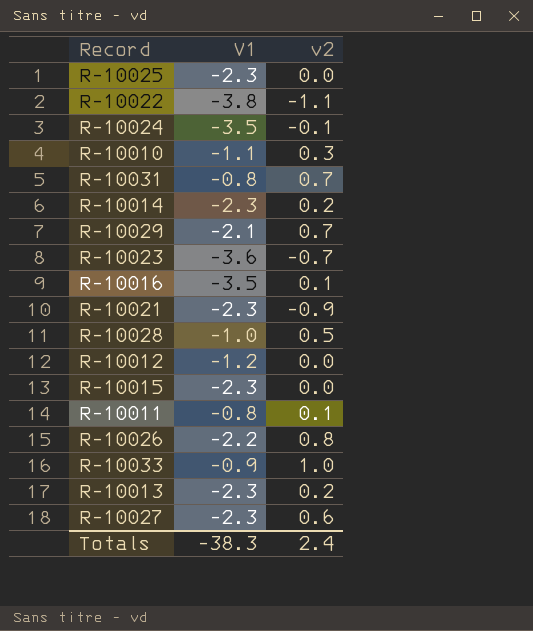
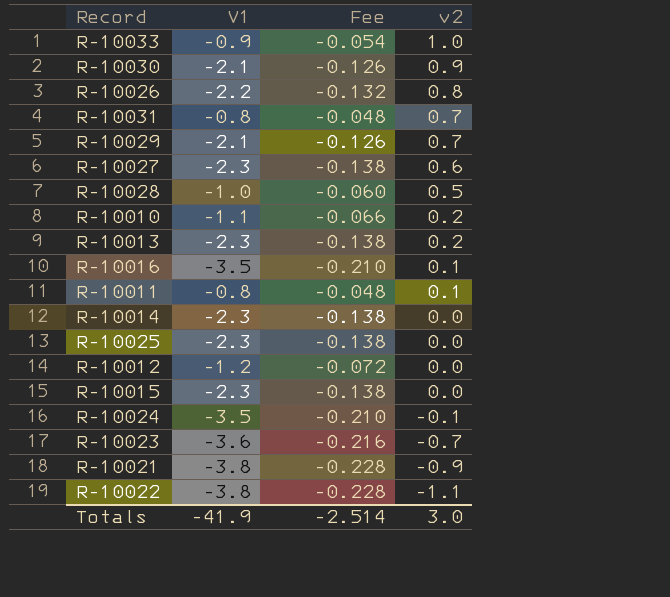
row order: none -> v2 descending
column Fee | formula: none -> [V1] * 0.06
row R-10030: none -> -2.1 | -0.126 | 0.9
R-10010 | v2: 0.3 -> 0.2
R-10014 | v2: 0.2 -> 0.0
R-10021 | V1: -2.3 -> -3.8
Totals | V1: -38.3 -> -41.9
Totals | v2: 2.4 -> 3.0

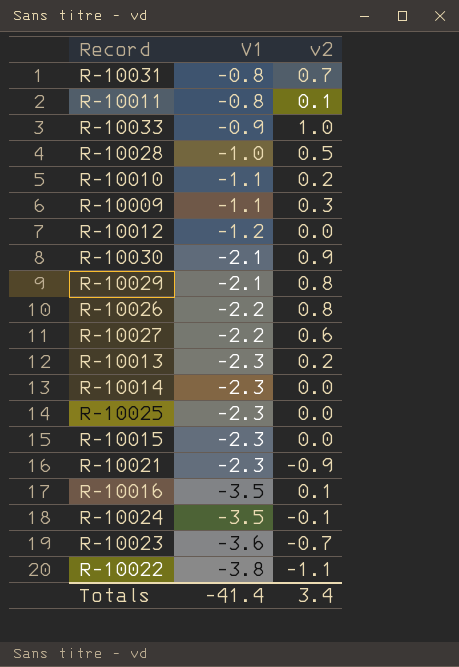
row order: v2 descending -> V1 descending
column Fee | formula: [V1] * 0.06 -> none
row R-10009: none -> -1.1 | 0.3
R-10029 | v2: 0.7 -> 0.8
R-10027 | V1: -2.3 -> -2.2
R-10021 | V1: -3.8 -> -2.3
Totals | V1: -41.9 -> -41.4
Totals | v2: 3.0 -> 3.4

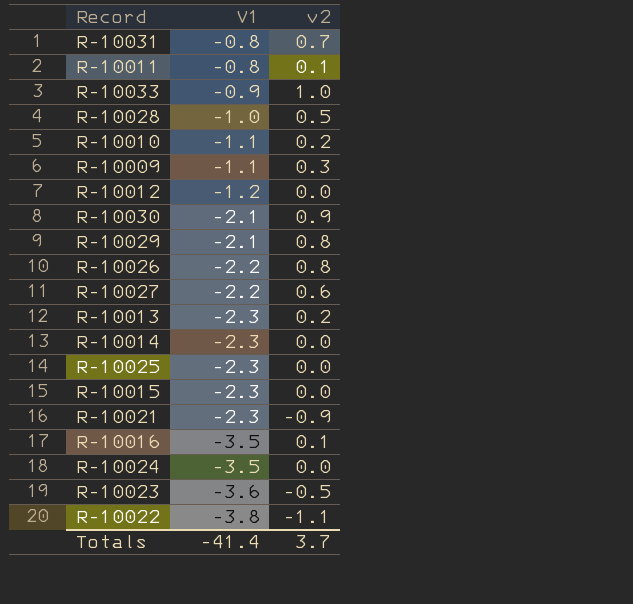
R-10024 | v2: -0.1 -> 0.0
R-10023 | v2: -0.7 -> -0.5
Totals | v2: 3.4 -> 3.7

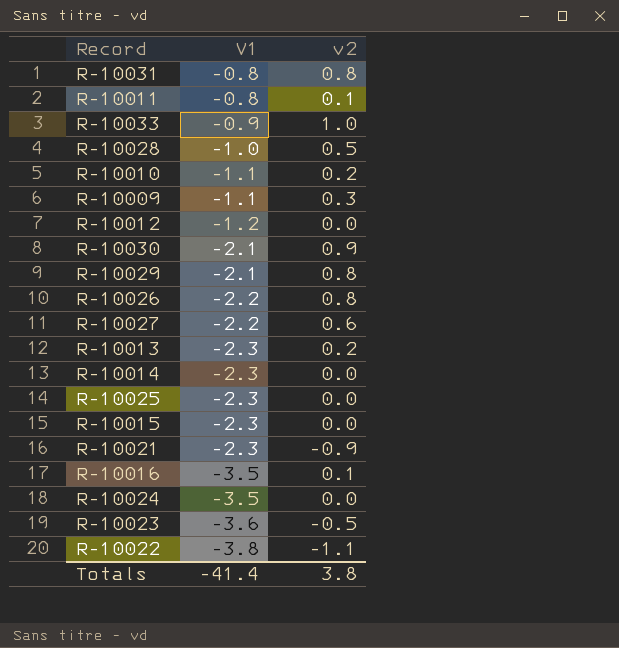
R-10031 | v2: 0.7 -> 0.8
Totals | v2: 3.7 -> 3.8

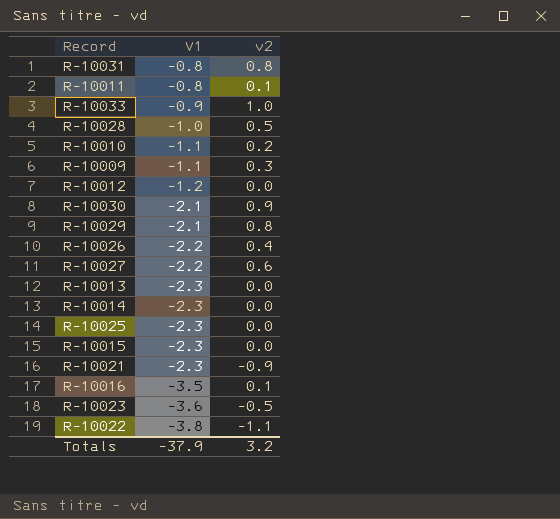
row R-10024: -3.5 | 0.0 -> none
R-10026 | v2: 0.8 -> 0.4
R-10013 | v2: 0.2 -> 0.0
Totals | V1: -41.4 -> -37.9
Totals | v2: 3.8 -> 3.2

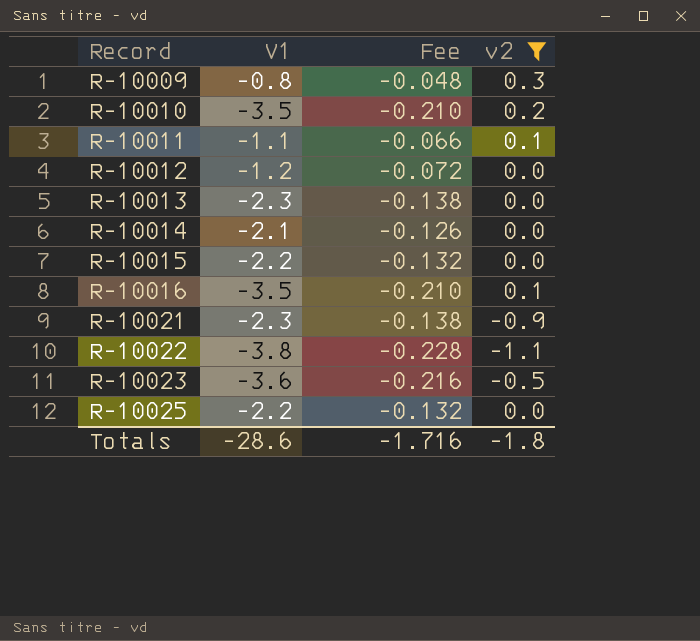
filter: none -> v2 <= 0.3
row order: V1 descending -> Record ascending
column Fee | formula: none -> [V1] * 0.06
R-10009 | V1: -1.1 -> -0.8
R-10010 | V1: -1.1 -> -3.5
R-10011 | V1: -0.8 -> -1.1
R-10014 | V1: -2.3 -> -2.1
R-10015 | V1: -2.3 -> -2.2
R-10025 | V1: -2.3 -> -2.2
Totals | V1: -37.9 -> -28.6
Totals | v2: 3.2 -> -1.8

